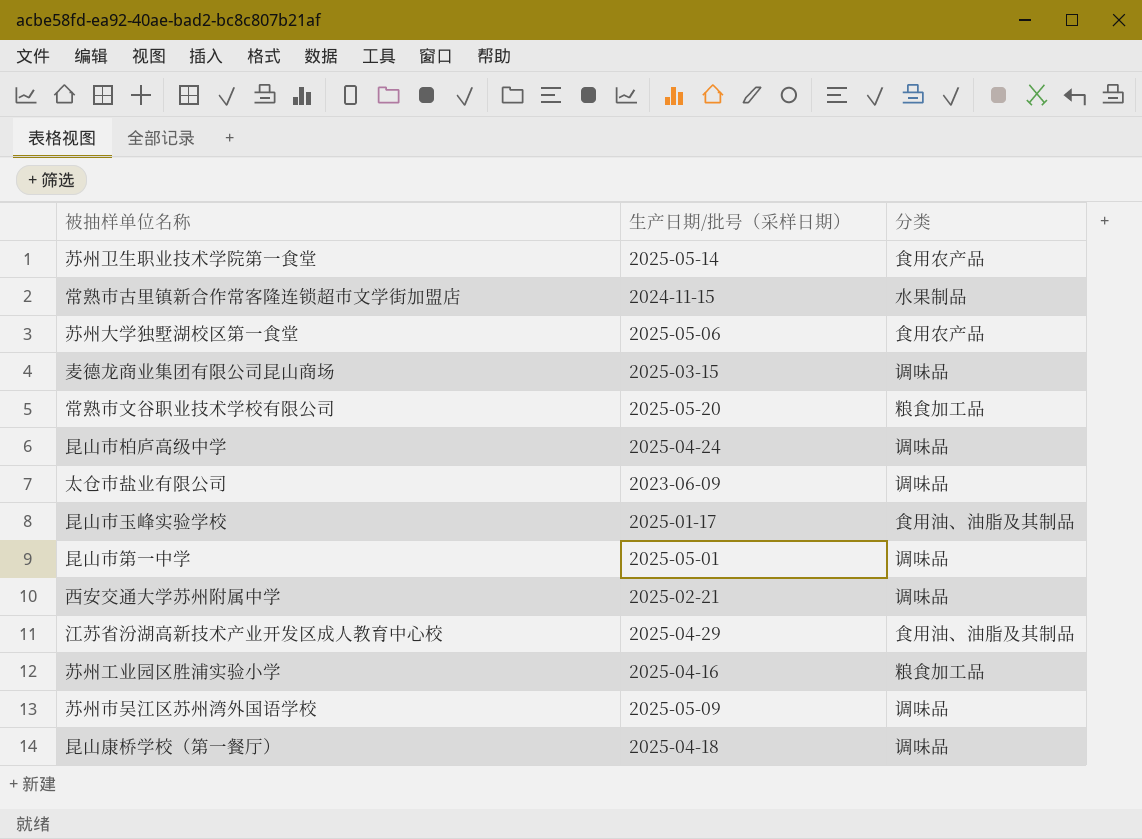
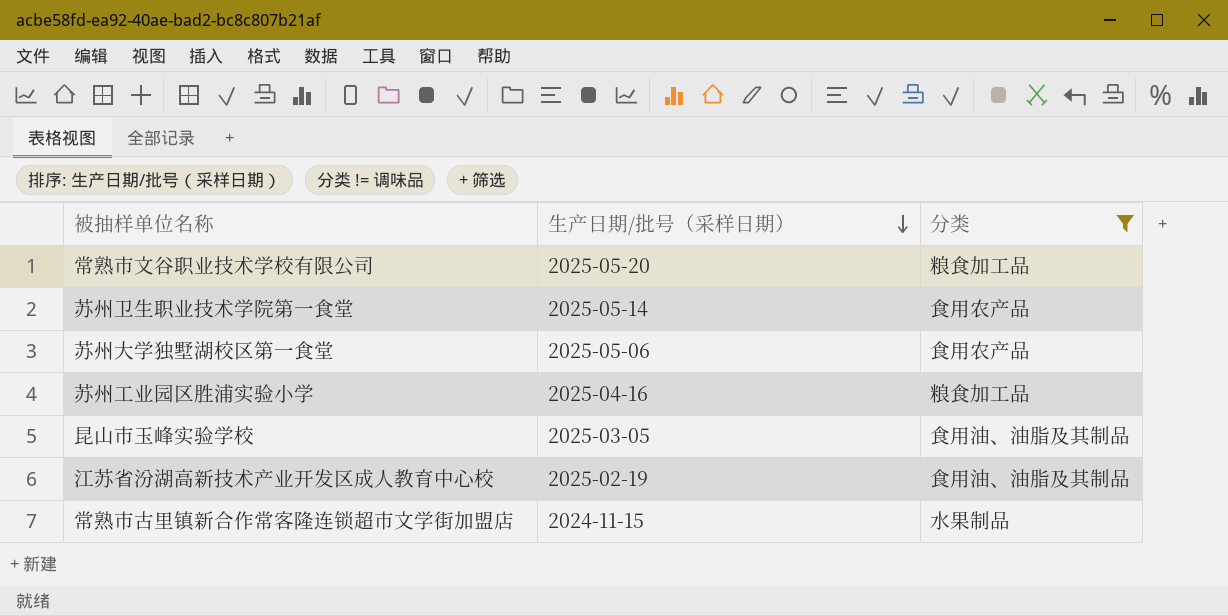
filter: none -> 分类 != 调味品
row order: none -> 生产日期/批号（采样日期） descending
昆山市玉峰实验学校 | 生产日期/批号（采样日期）: 2025-01-17 -> 2025-03-05
江苏省汾湖高新技术产业开发区成人教育中心校 | 生产日期/批号（采样日期）: 2025-04-29 -> 2025-02-19

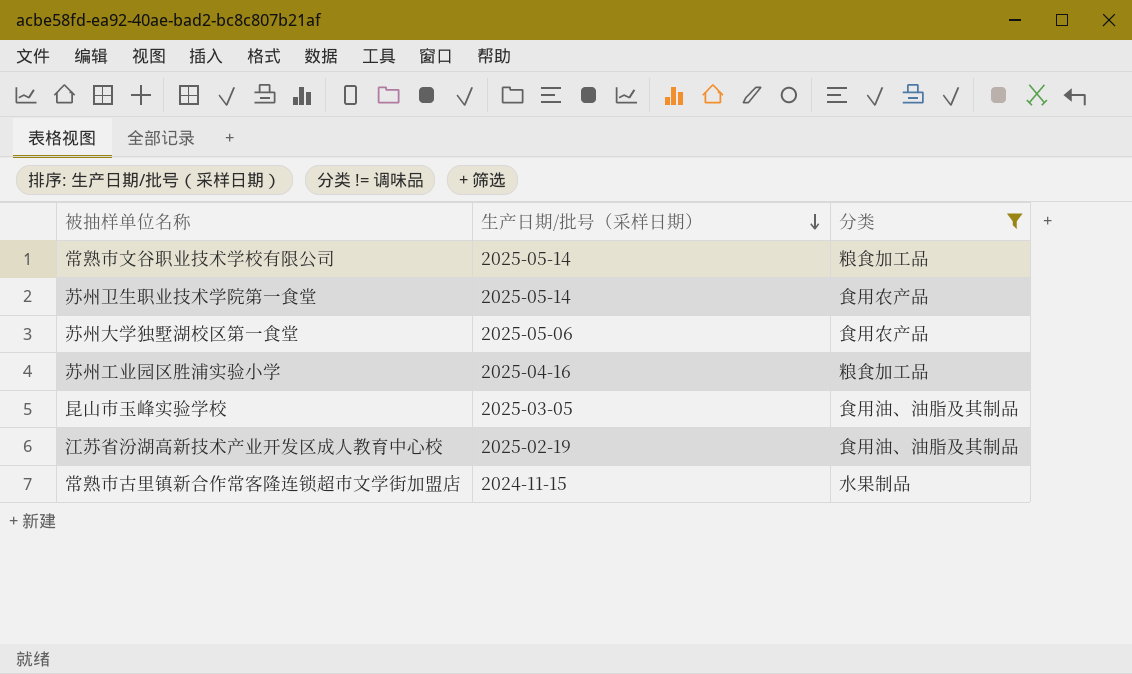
常熟市文谷职业技术学校有限公司 | 生产日期/批号（采样日期）: 2025-05-20 -> 2025-05-14

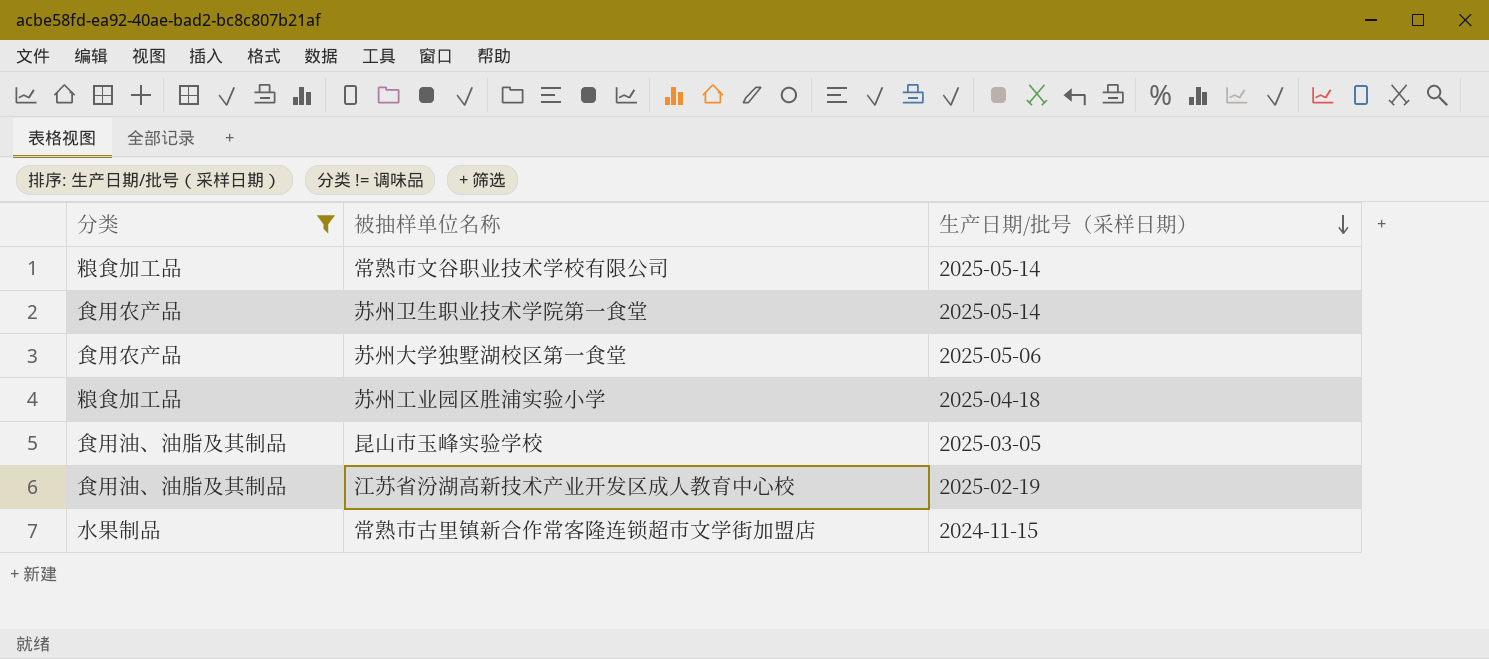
column 分类 | position: 3 -> 1
苏州工业园区胜浦实验小学 | 生产日期/批号（采样日期）: 2025-04-16 -> 2025-04-18

